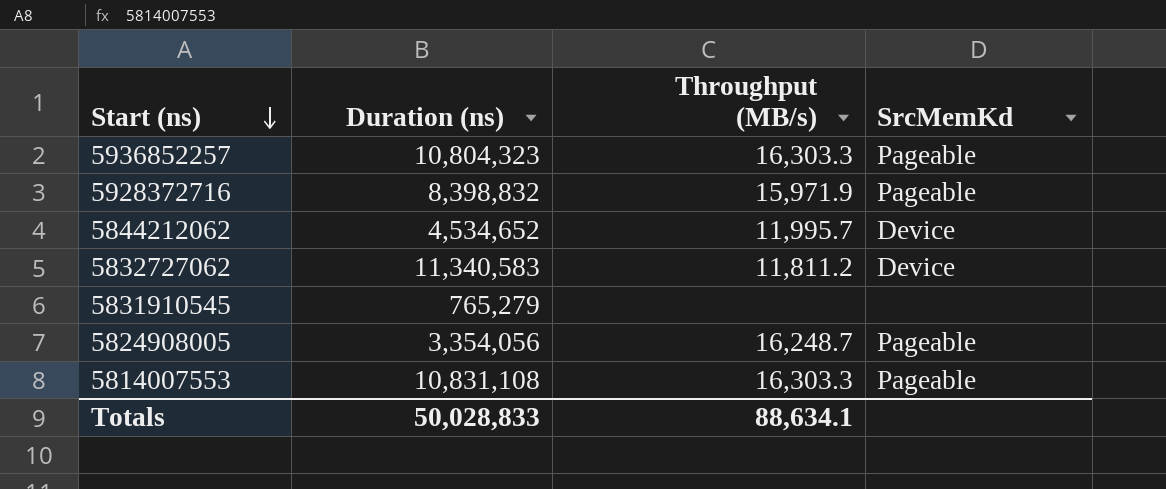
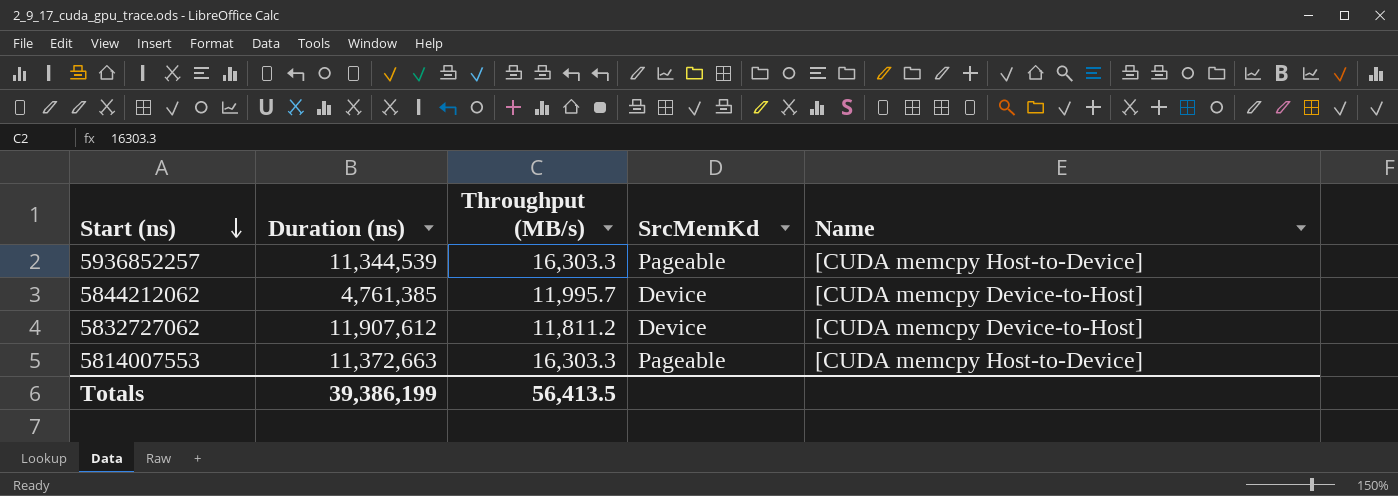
column Name | position: none -> 5
row 5928372716: 8,398,832 | 15,971.9 | Pageable -> none
row 5831910545: 765,279 | none | none -> none
row 5824908005: 3,354,056 | 16,248.7 | Pageable -> none
5936852257 | Duration (ns): 10,804,323 -> 11,344,539
5844212062 | Duration (ns): 4,534,652 -> 4,761,385
5832727062 | Duration (ns): 11,340,583 -> 11,907,612
5814007553 | Duration (ns): 10,831,108 -> 11,372,663
Totals | Duration (ns): 50,028,833 -> 39,386,199
Totals | Throughput (MB/s): 88,634.1 -> 56,413.5

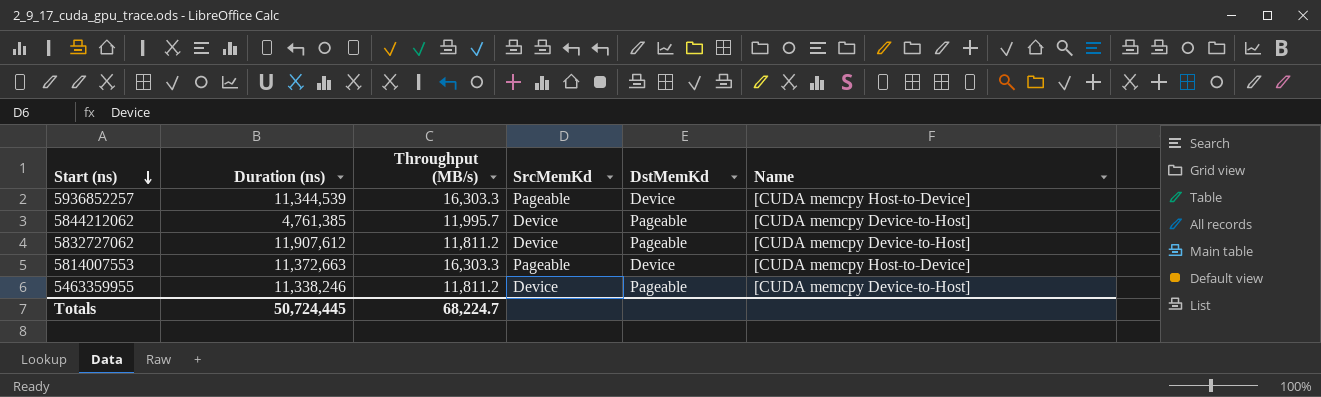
column DstMemKd | position: none -> 5
row 5463359955: none -> 11,338,246 | 11,811.2 | Device | Pageable | [CUDA memcpy Device-to-Host]
Totals | Duration (ns): 39,386,199 -> 50,724,445
Totals | Throughput (MB/s): 56,413.5 -> 68,224.7

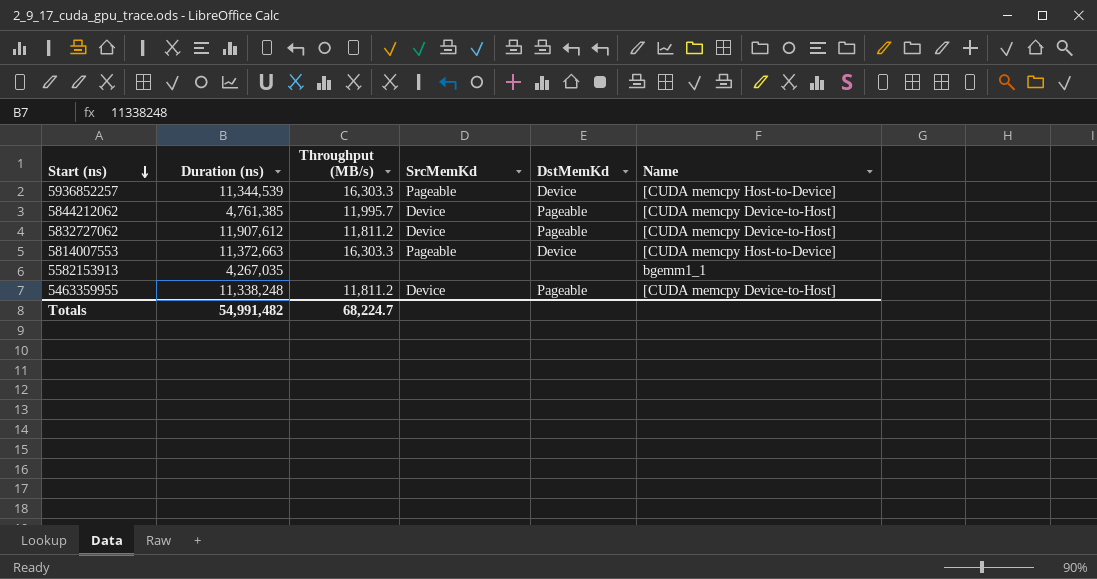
row 5582153913: none -> 4,267,035 | none | none | none | bgemm1_1
5463359955 | Duration (ns): 11,338,246 -> 11,338,248
Totals | Duration (ns): 50,724,445 -> 54,991,482

